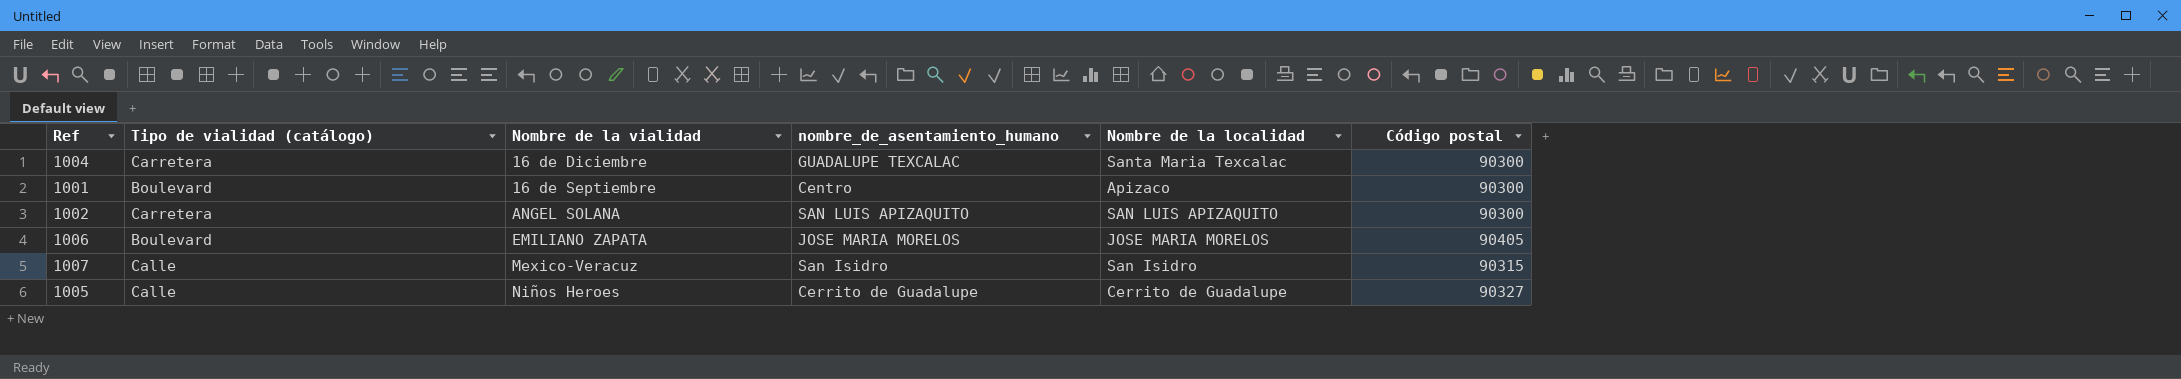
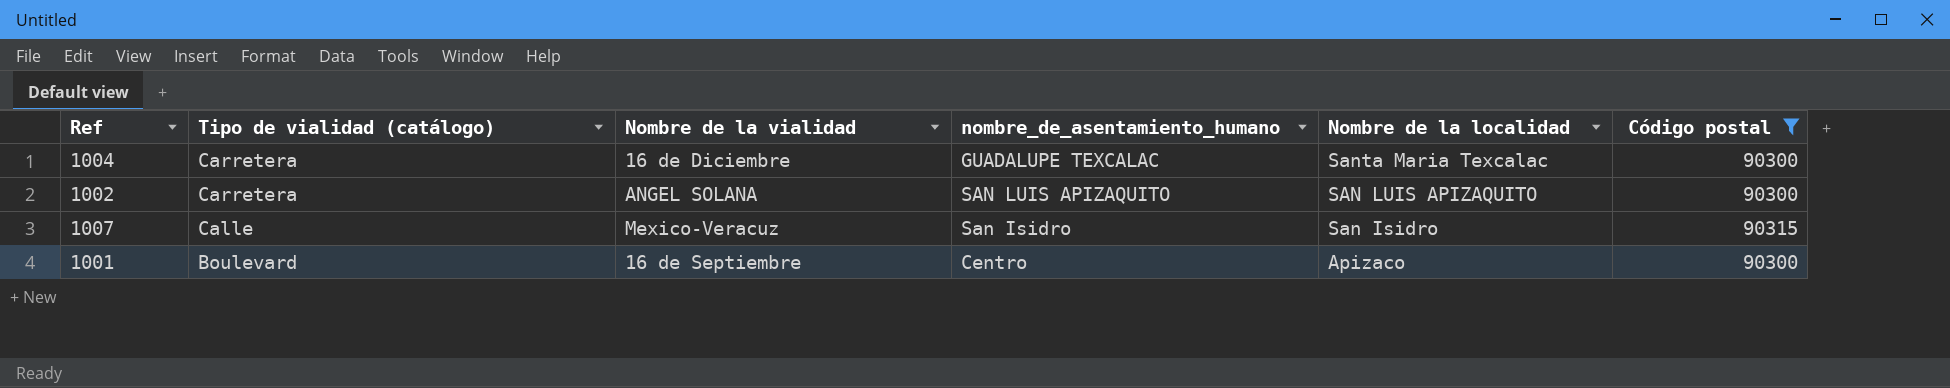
filter: none -> Código postal <= 90315
row order: Nombre de la vialidad ascending -> Tipo de vialidad (catálogo) descending

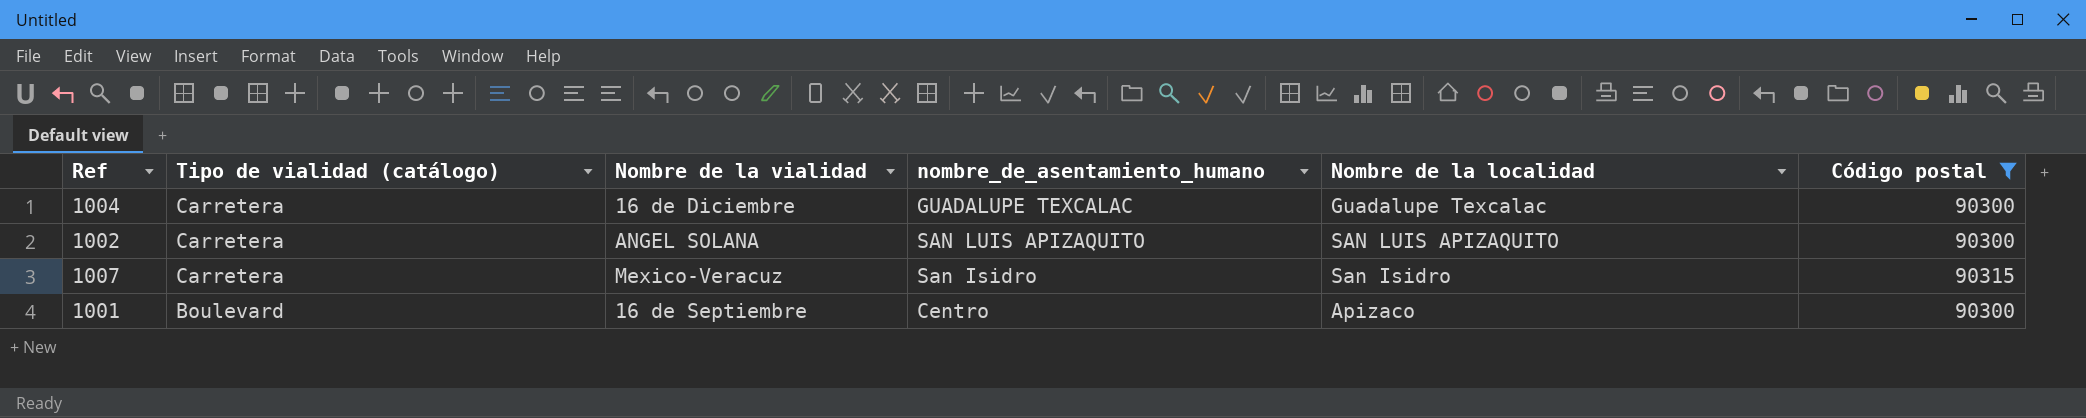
1004 | Nombre de la localidad: Santa Maria Texcalac -> Guadalupe Texcalac
1007 | Tipo de vialidad (catálogo): Calle -> Carretera

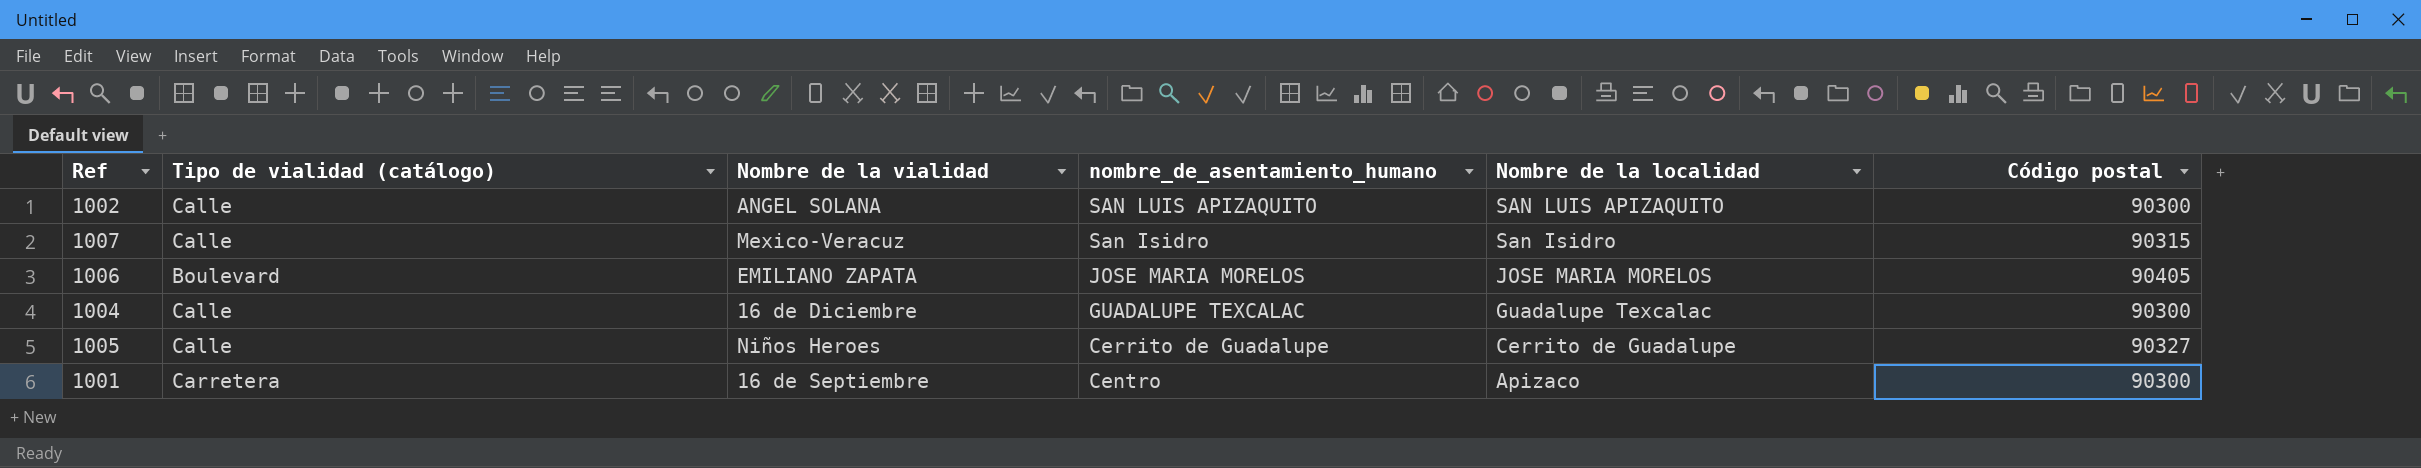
filter: Código postal <= 90315 -> none
row order: Tipo de vialidad (catálogo) descending -> nombre_de_asentamiento_humano descending
1002 | Tipo de vialidad (catálogo): Carretera -> Calle
1007 | Tipo de vialidad (catálogo): Carretera -> Calle
1004 | Tipo de vialidad (catálogo): Carretera -> Calle
1001 | Tipo de vialidad (catálogo): Boulevard -> Carretera

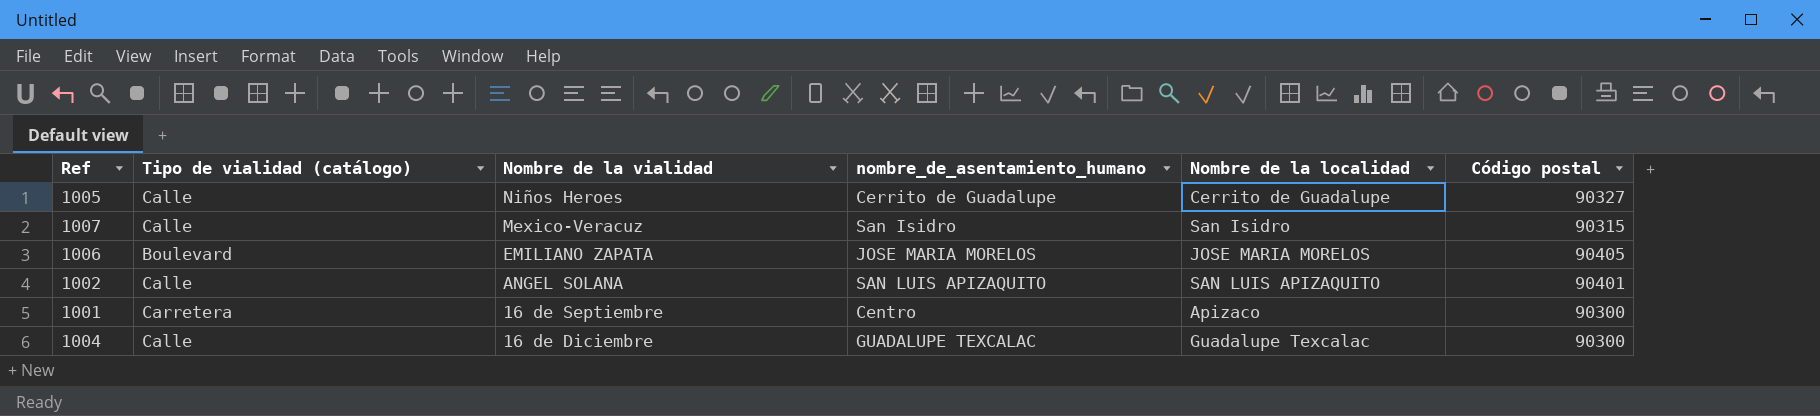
row order: nombre_de_asentamiento_humano descending -> Nombre de la vialidad descending
1002 | Código postal: 90300 -> 90401

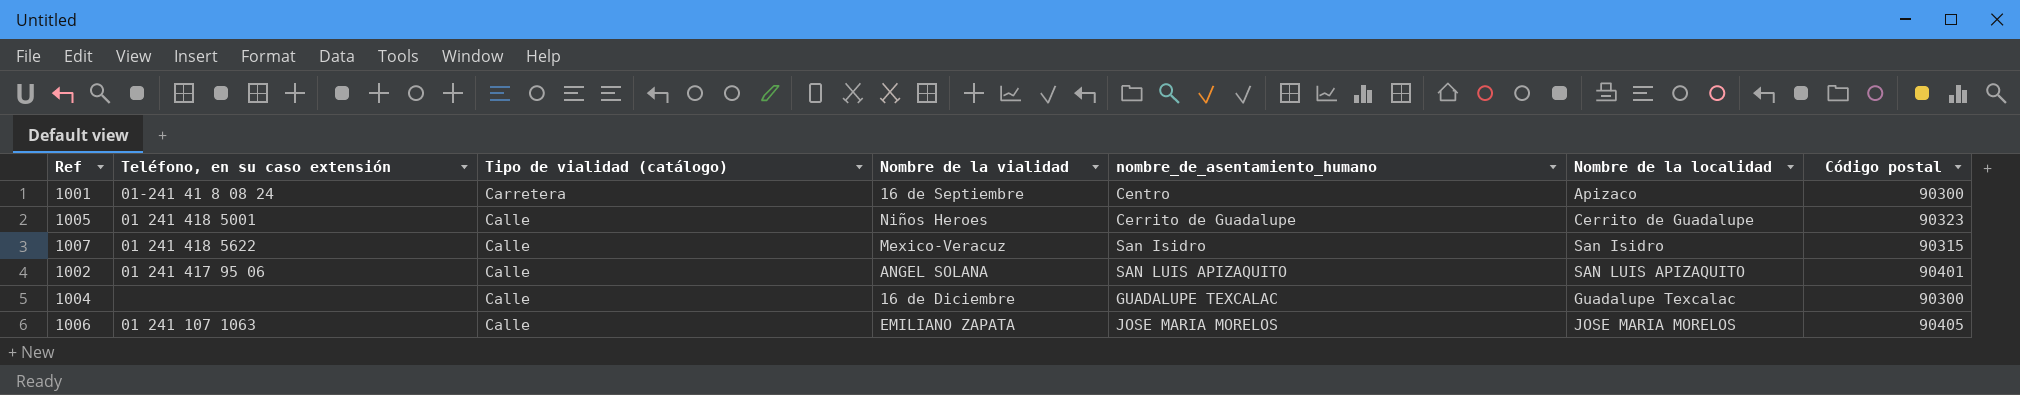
row order: Nombre de la vialidad descending -> Tipo de vialidad (catálogo) descending
column Teléfono, en su caso extensión | position: none -> 2
1005 | Código postal: 90327 -> 90323
1006 | Tipo de vialidad (catálogo): Boulevard -> Calle

